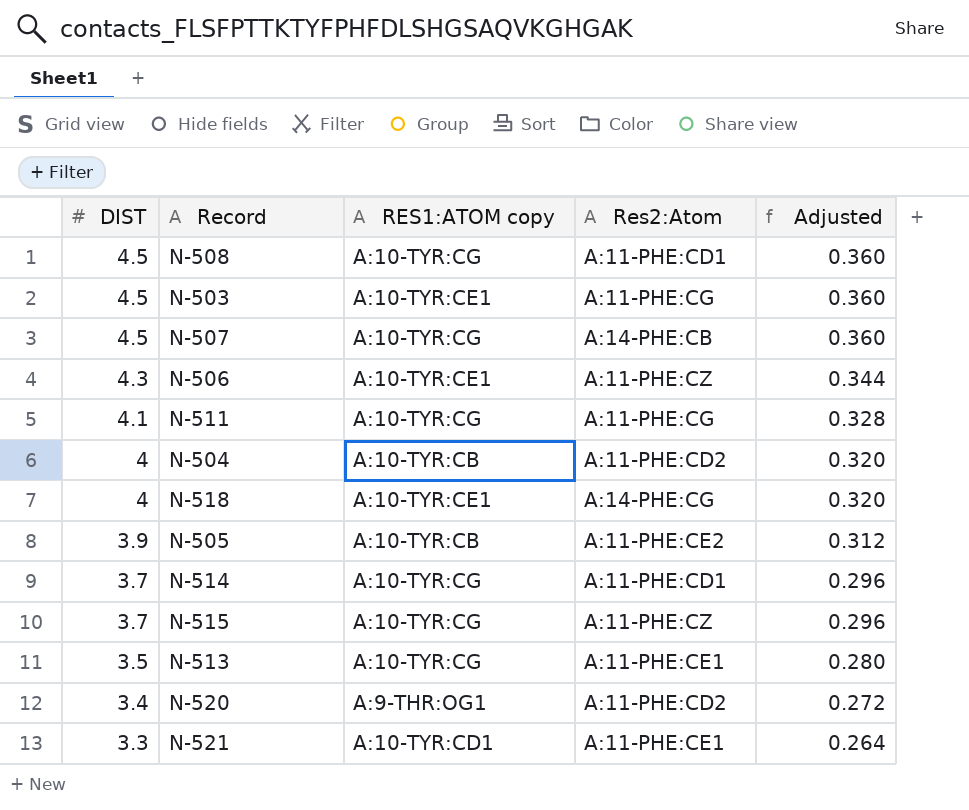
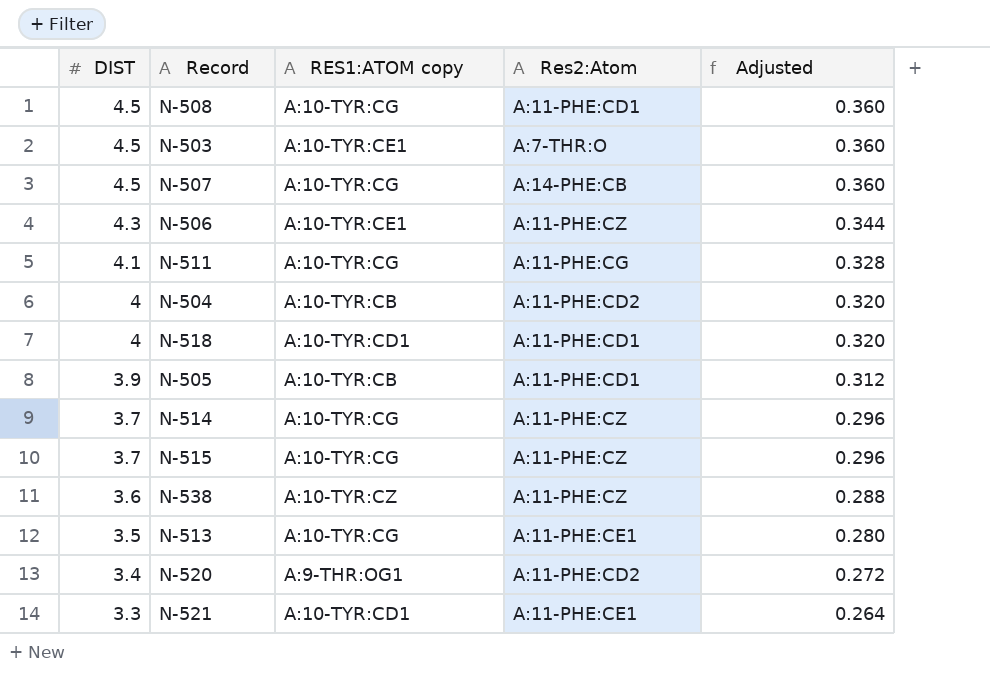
N-503 | Res2:Atom: A:11-PHE:CG -> A:7-THR:O
N-518 | RES1:ATOM copy: A:10-TYR:CE1 -> A:10-TYR:CD1
N-518 | Res2:Atom: A:14-PHE:CG -> A:11-PHE:CD1
N-505 | Res2:Atom: A:11-PHE:CE2 -> A:11-PHE:CD1
N-514 | Res2:Atom: A:11-PHE:CD1 -> A:11-PHE:CZ
row N-538: none -> 3.6 | A:10-TYR:CZ | A:11-PHE:CZ | 0.288

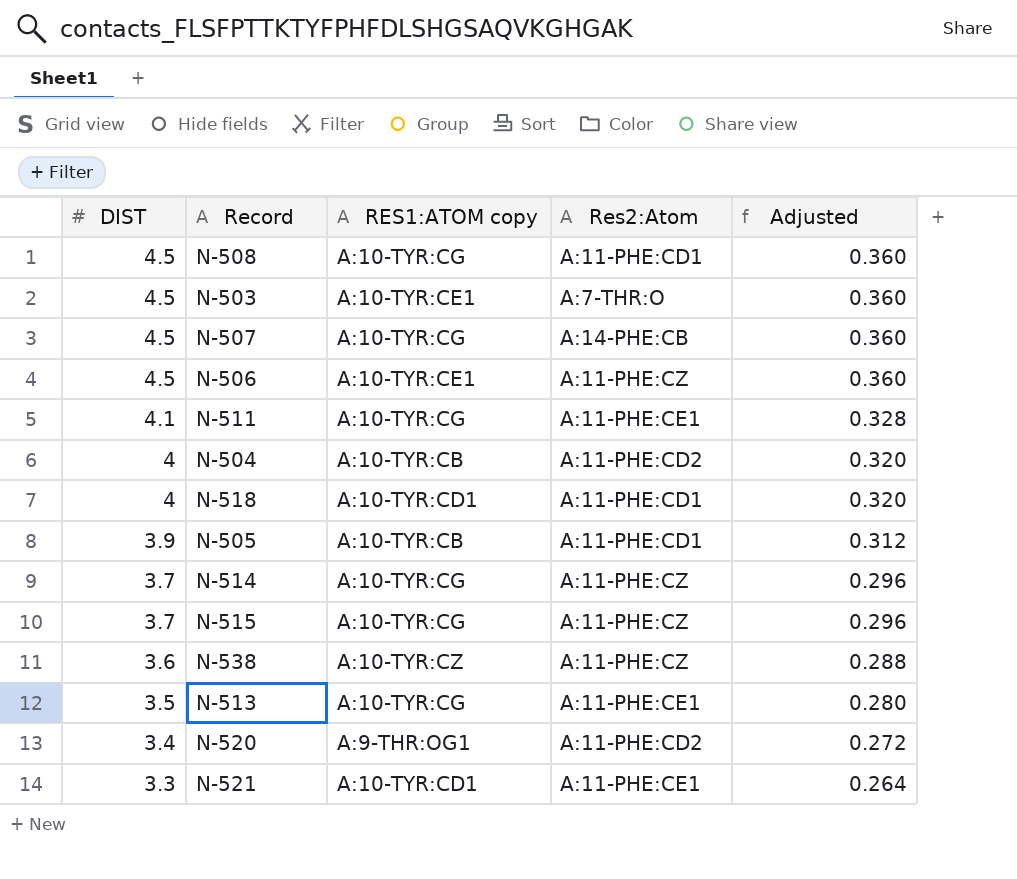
N-506 | DIST: 4.3 -> 4.5
N-506 | Adjusted: 0.344 -> 0.360
N-511 | Res2:Atom: A:11-PHE:CG -> A:11-PHE:CE1

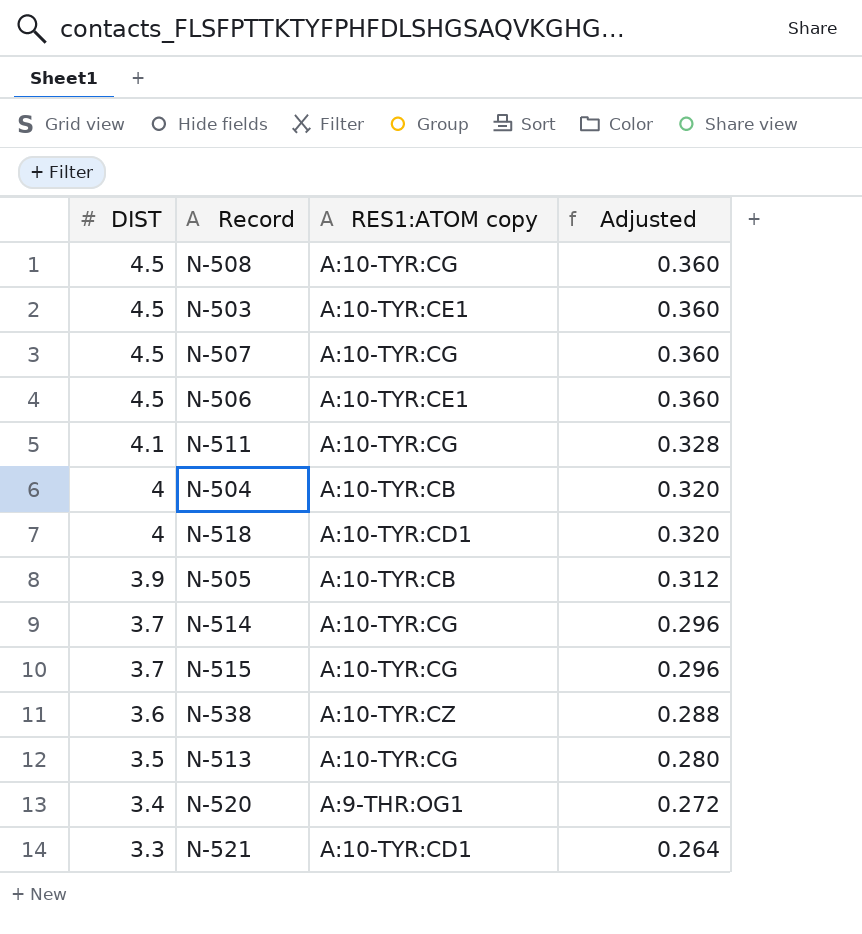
column Res2:Atom | position: 4 -> none

